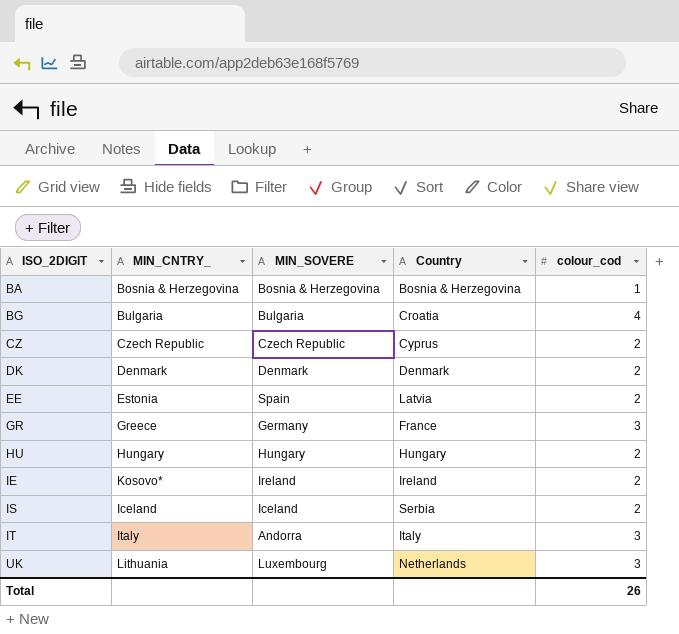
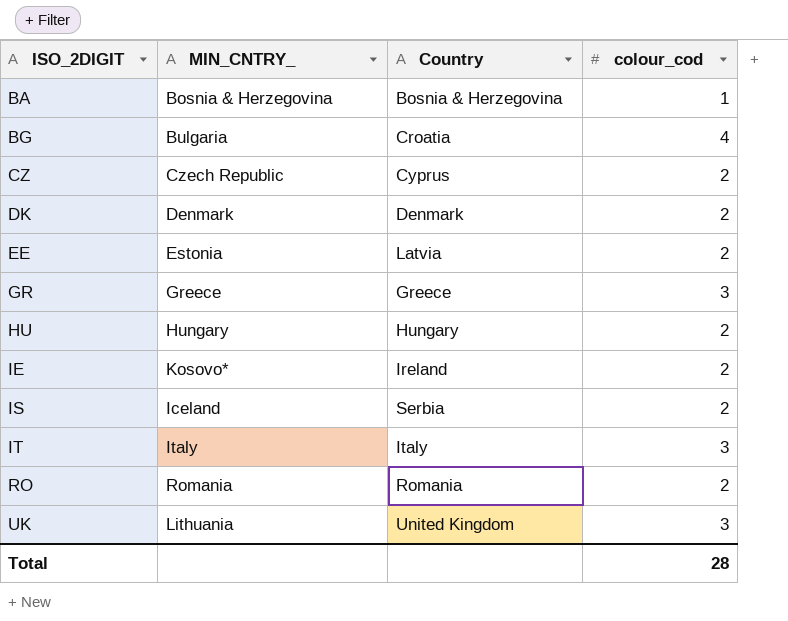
column MIN_SOVERE | position: 3 -> none
GR | Country: France -> Greece
row RO: none -> Romania | Romania | 2
UK | Country: Netherlands -> United Kingdom
Total | colour_cod: 26 -> 28

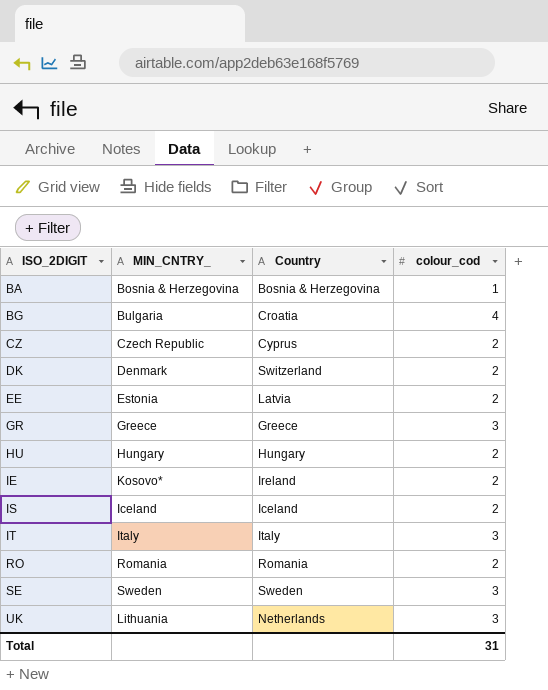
DK | Country: Denmark -> Switzerland
IS | Country: Serbia -> Iceland
row SE: none -> Sweden | Sweden | 3
UK | Country: United Kingdom -> Netherlands
Total | colour_cod: 28 -> 31

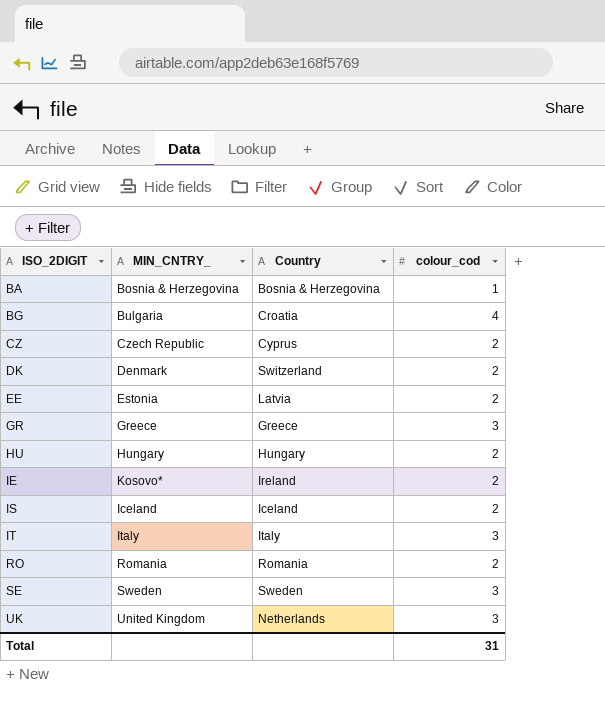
UK | MIN_CNTRY_: Lithuania -> United Kingdom

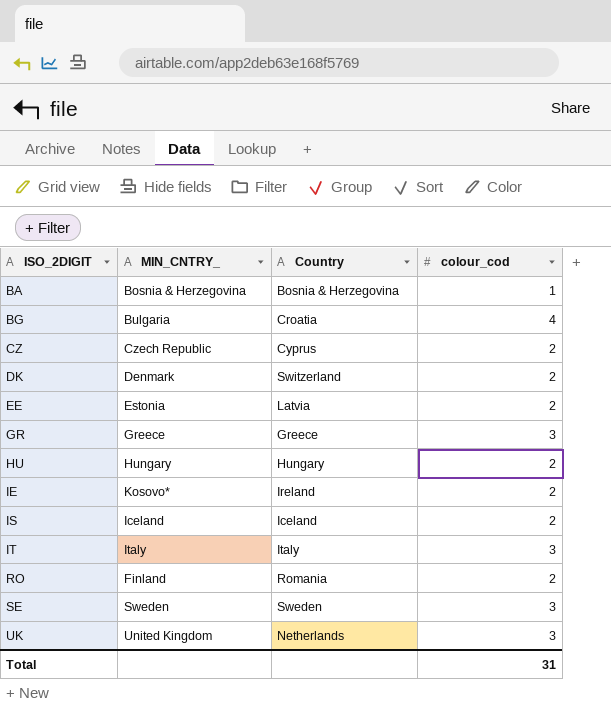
RO | MIN_CNTRY_: Romania -> Finland

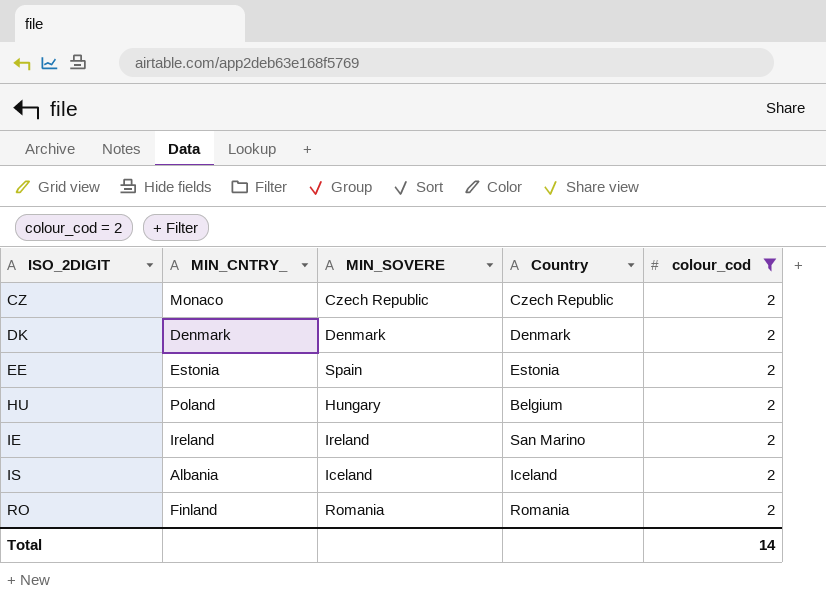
filter: none -> colour_cod = 2
column MIN_SOVERE | position: none -> 3
CZ | MIN_CNTRY_: Czech Republic -> Monaco
CZ | Country: Cyprus -> Czech Republic
DK | Country: Switzerland -> Denmark
EE | Country: Latvia -> Estonia
HU | MIN_CNTRY_: Hungary -> Poland
HU | Country: Hungary -> Belgium
IE | MIN_CNTRY_: Kosovo* -> Ireland
IE | Country: Ireland -> San Marino
IS | MIN_CNTRY_: Iceland -> Albania
Total | colour_cod: 31 -> 14

